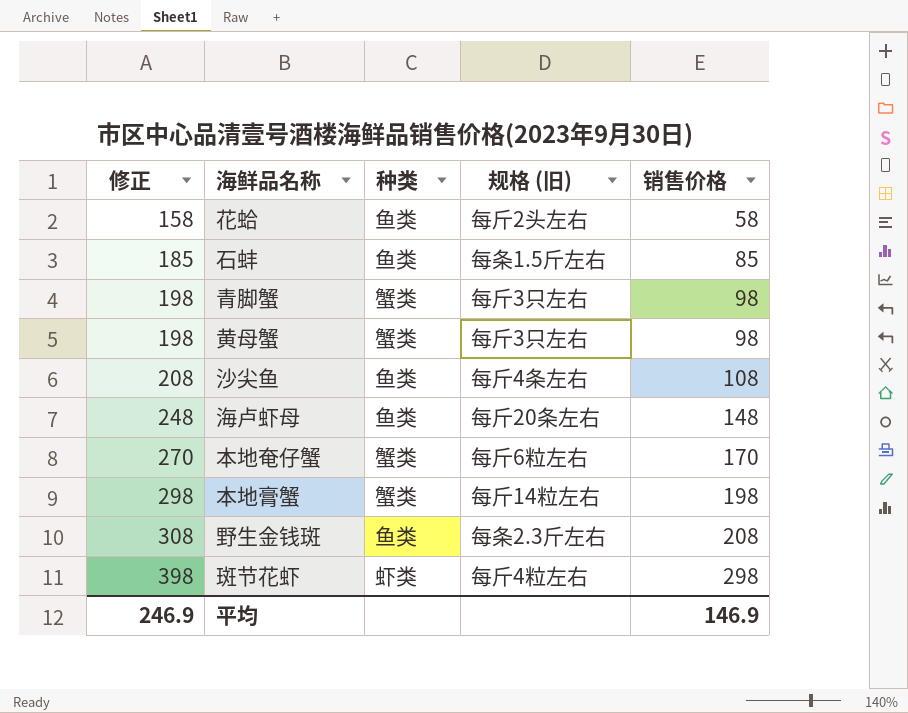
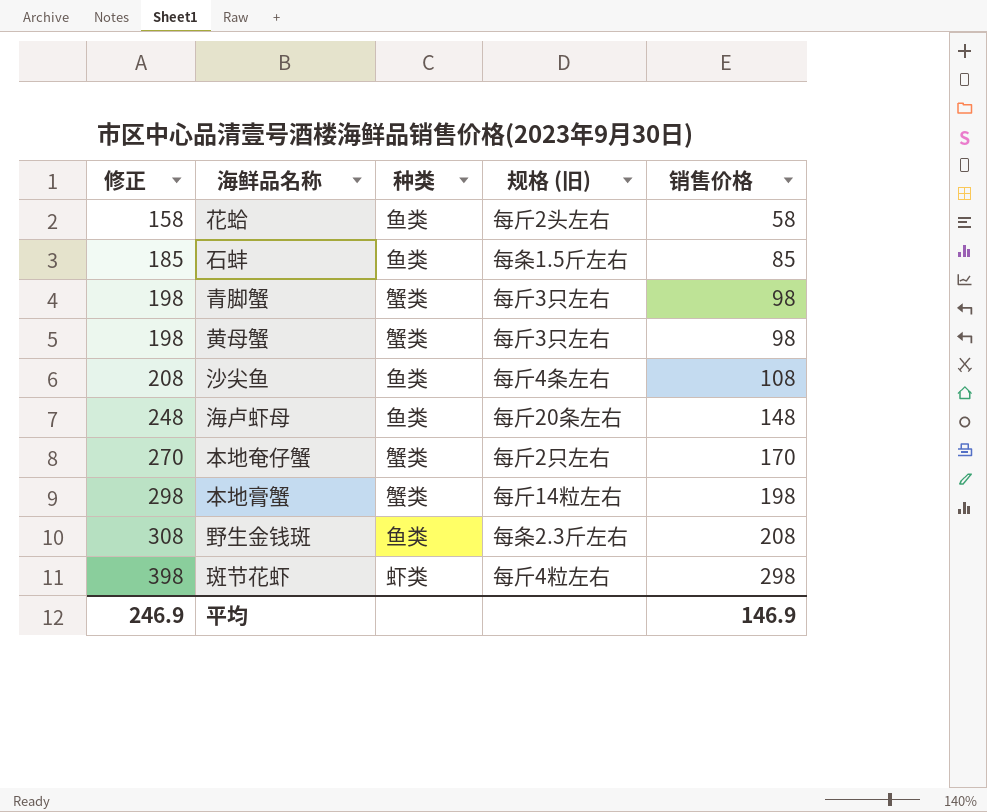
本地奄仔蟹 | 规格 (旧): 每斤6粒左右 -> 每斤2只左右

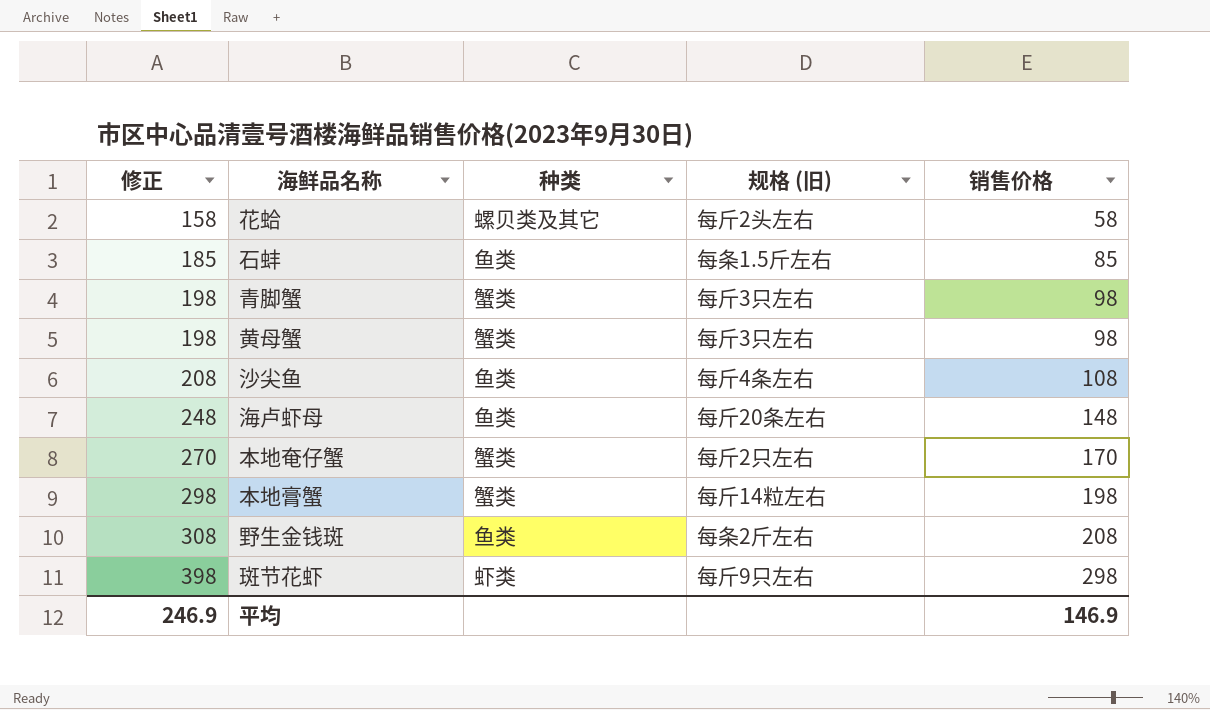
花蛤 | 种类: 鱼类 -> 螺贝类及其它
野生金钱斑 | 规格 (旧): 每条2.3斤左右 -> 每条2斤左右
斑节花虾 | 规格 (旧): 每斤4粒左右 -> 每斤9只左右

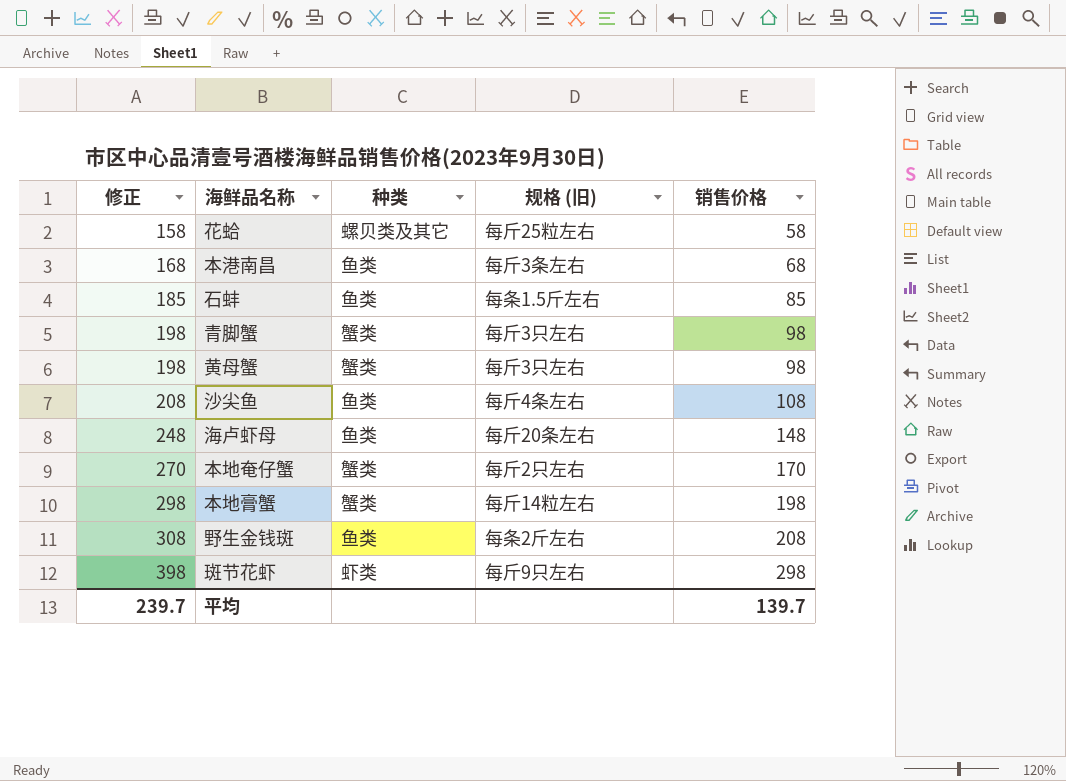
花蛤 | 规格 (旧): 每斤2头左右 -> 每斤25粒左右
row 本港南昌: none -> 168 | 鱼类 | 每斤3条左右 | 68
平均 | 修正: 246.9 -> 239.7
平均 | 销售价格: 146.9 -> 139.7

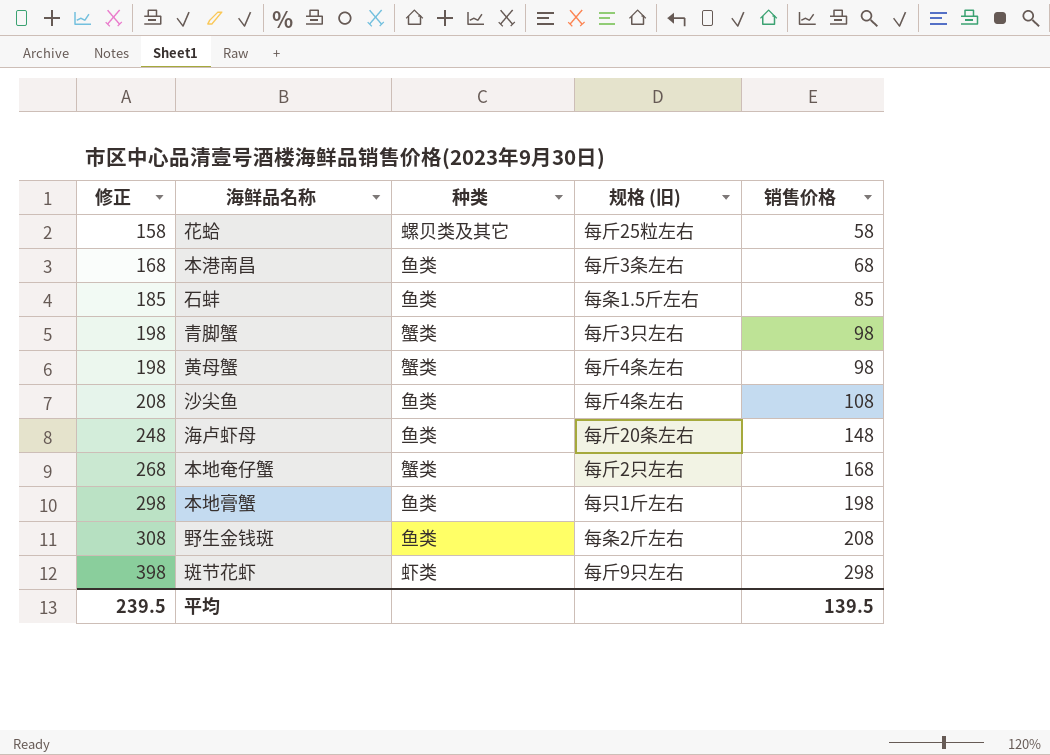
黄母蟹 | 规格 (旧): 每斤3只左右 -> 每斤4条左右
本地奄仔蟹 | 修正: 270 -> 268
本地奄仔蟹 | 销售价格: 170 -> 168
本地膏蟹 | 种类: 蟹类 -> 鱼类
本地膏蟹 | 规格 (旧): 每斤14粒左右 -> 每只1斤左右
平均 | 修正: 239.7 -> 239.5
平均 | 销售价格: 139.7 -> 139.5

